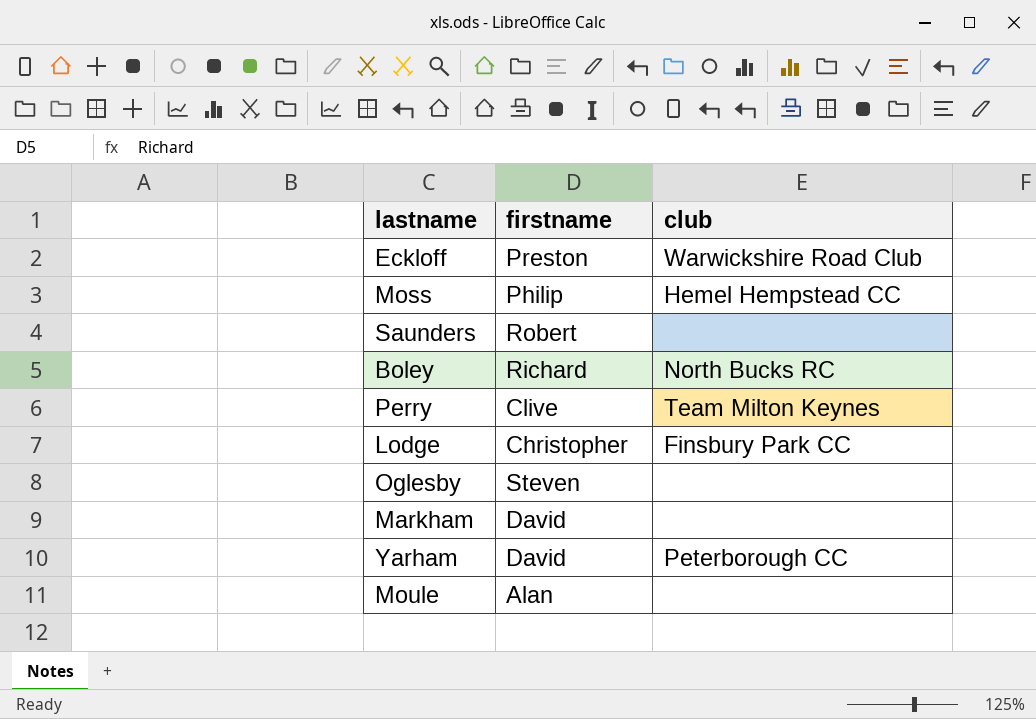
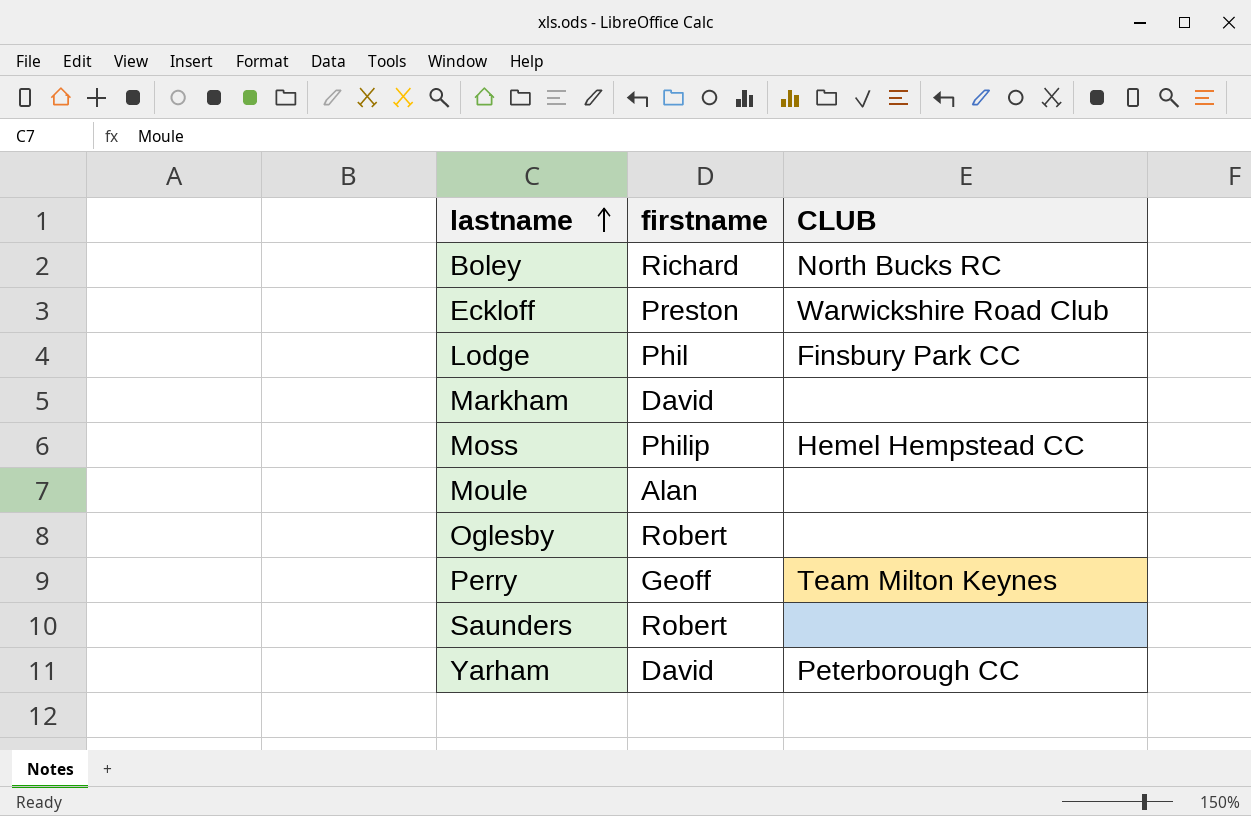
row order: none -> lastname ascending
column name: club -> CLUB
Lodge | firstname: Christopher -> Phil
Oglesby | firstname: Steven -> Robert
Perry | firstname: Clive -> Geoff

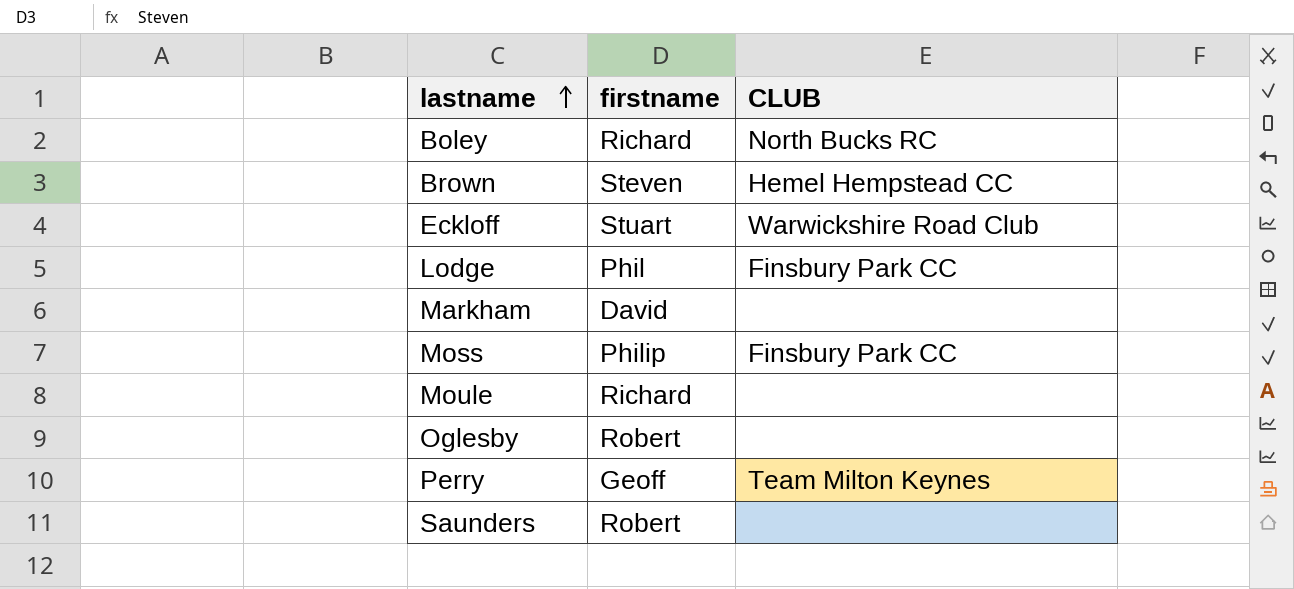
row Yarham: David | Peterborough CC -> none
row Brown: none -> Steven | Hemel Hempstead CC
Eckloff | firstname: Preston -> Stuart
Moss | CLUB: Hemel Hempstead CC -> Finsbury Park CC
Moule | firstname: Alan -> Richard

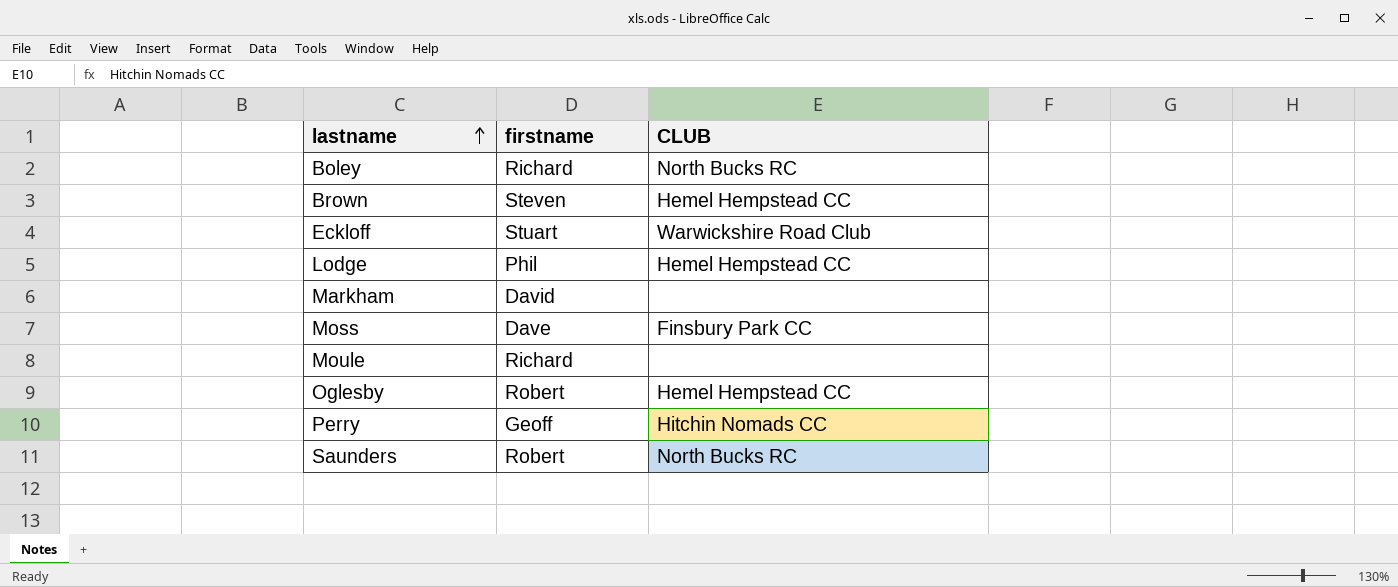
Lodge | CLUB: Finsbury Park CC -> Hemel Hempstead CC
Moss | firstname: Philip -> Dave
Oglesby | CLUB: none -> Hemel Hempstead CC
Perry | CLUB: Team Milton Keynes -> Hitchin Nomads CC
Saunders | CLUB: none -> North Bucks RC

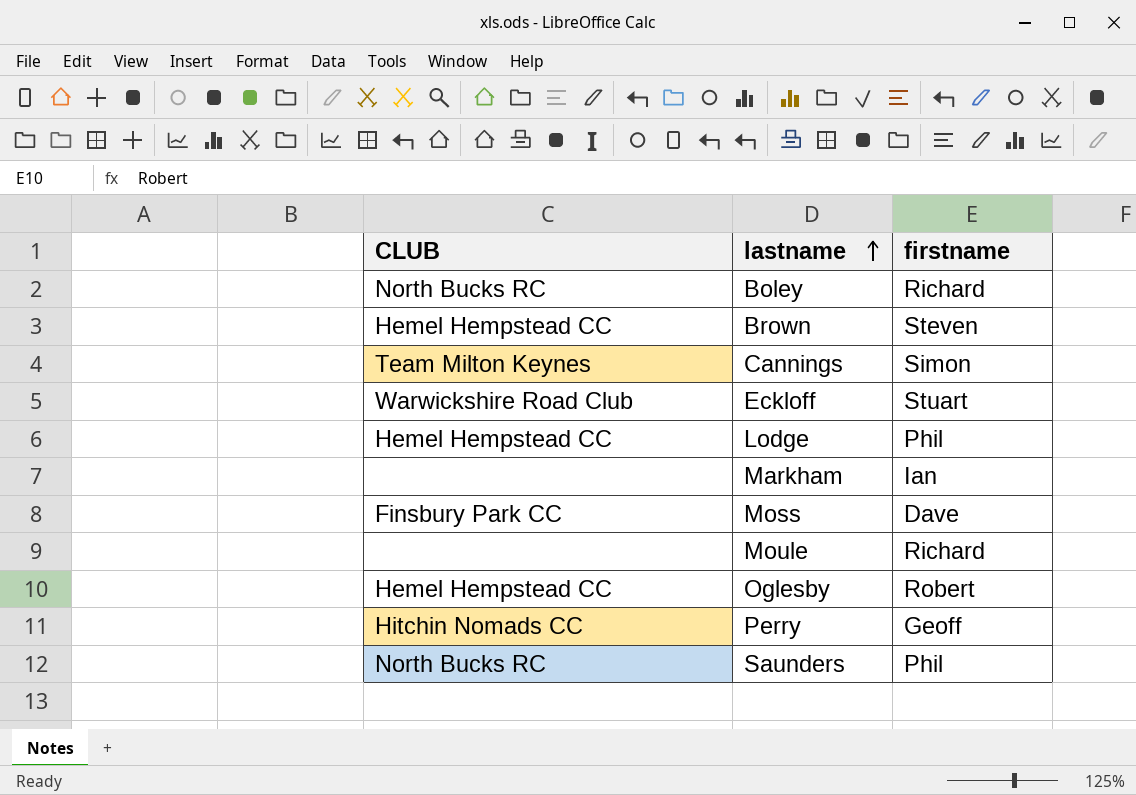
column CLUB | position: 3 -> 1
row Cannings: none -> Team Milton Keynes | Simon
Markham | firstname: David -> Ian
Saunders | firstname: Robert -> Phil

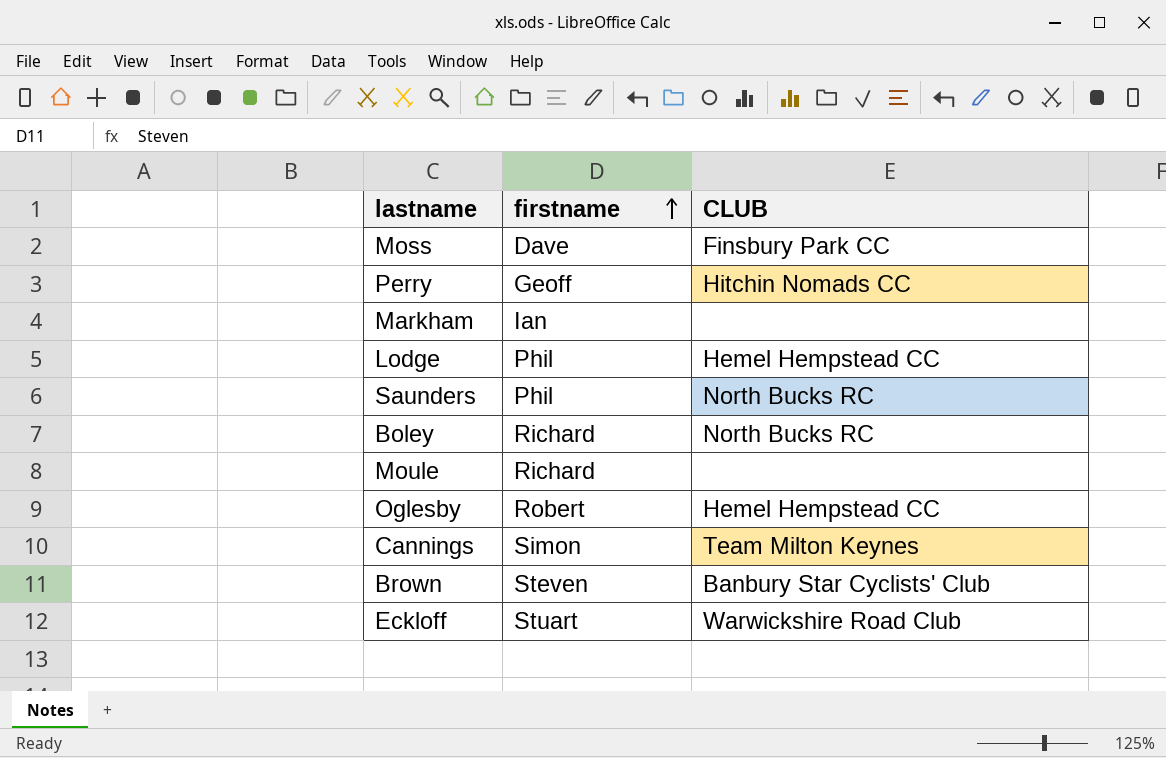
row order: lastname ascending -> firstname ascending
column CLUB | position: 1 -> 3
Brown | CLUB: Hemel Hempstead CC -> Banbury Star Cyclists' Club

